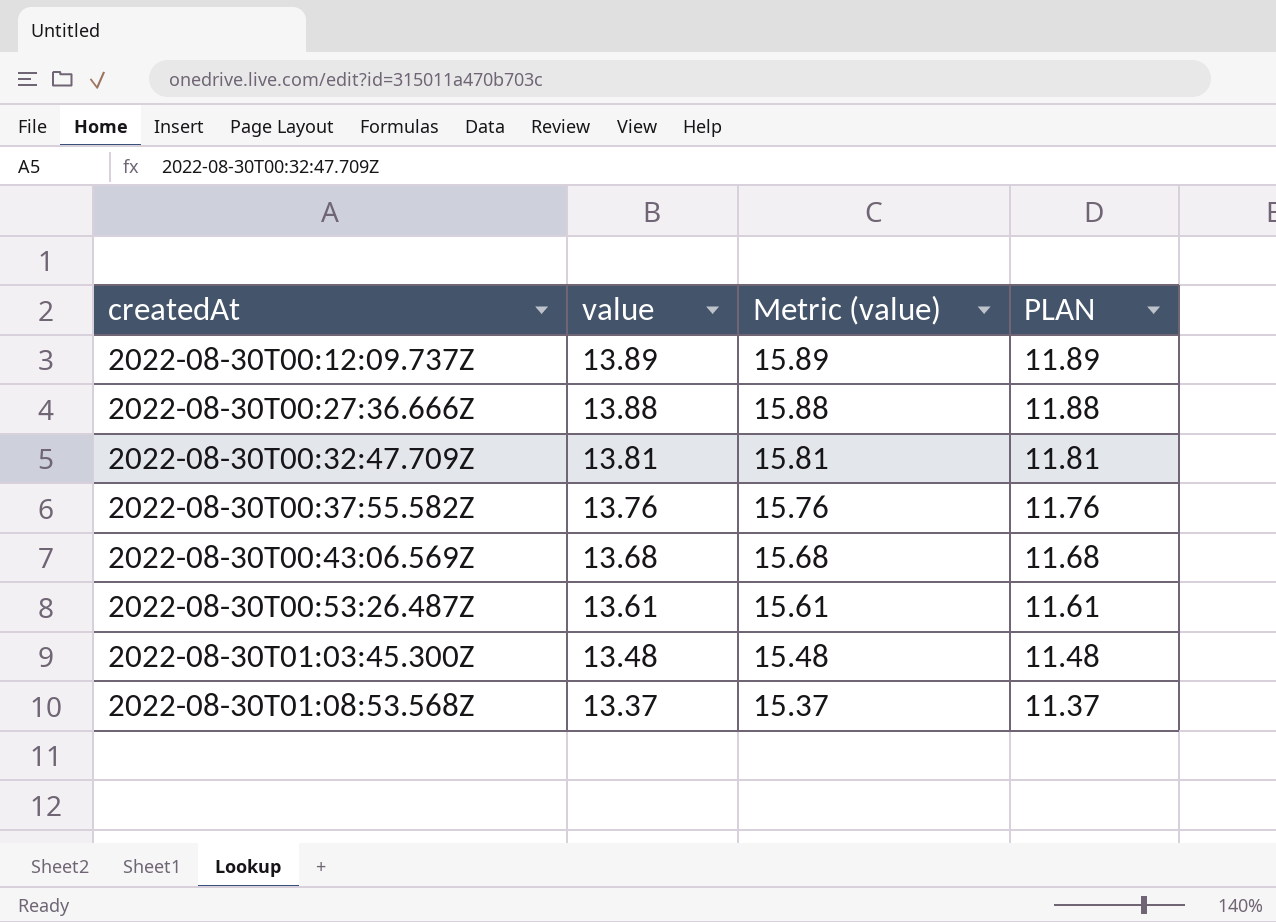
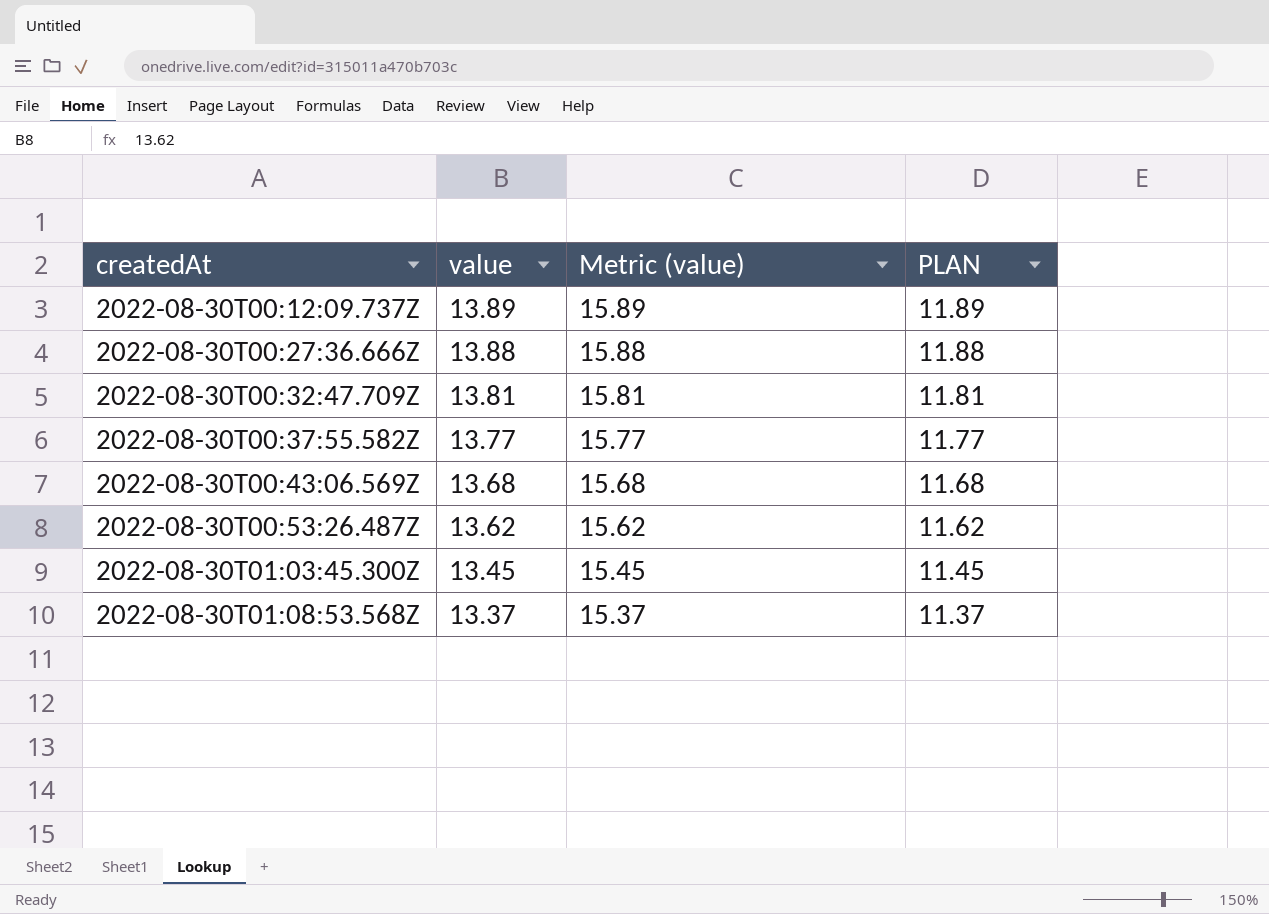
2022-08-30T00:37:55.582Z | value: 13.76 -> 13.77
2022-08-30T00:37:55.582Z | Metric (value): 15.76 -> 15.77
2022-08-30T00:37:55.582Z | PLAN: 11.76 -> 11.77
2022-08-30T00:53:26.487Z | value: 13.61 -> 13.62
2022-08-30T00:53:26.487Z | Metric (value): 15.61 -> 15.62
2022-08-30T00:53:26.487Z | PLAN: 11.61 -> 11.62
2022-08-30T01:03:45.300Z | value: 13.48 -> 13.45
2022-08-30T01:03:45.300Z | Metric (value): 15.48 -> 15.45
2022-08-30T01:03:45.300Z | PLAN: 11.48 -> 11.45

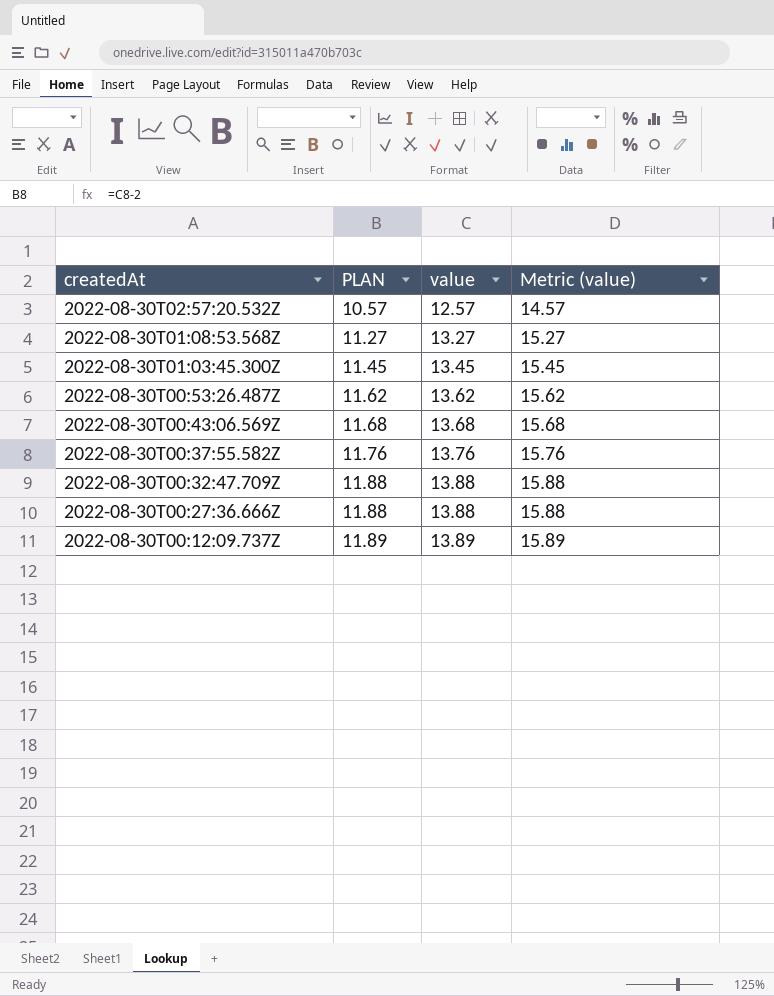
row order: createdAt ascending -> createdAt descending
column PLAN | position: 4 -> 2
row 2022-08-30T02:57:20.532Z: none -> 10.57 | 12.57 | 14.57
2022-08-30T01:08:53.568Z | PLAN: 11.37 -> 11.27
2022-08-30T01:08:53.568Z | value: 13.37 -> 13.27
2022-08-30T01:08:53.568Z | Metric (value): 15.37 -> 15.27
2022-08-30T00:37:55.582Z | PLAN: 11.77 -> 11.76
2022-08-30T00:37:55.582Z | value: 13.77 -> 13.76
2022-08-30T00:37:55.582Z | Metric (value): 15.77 -> 15.76
2022-08-30T00:32:47.709Z | PLAN: 11.81 -> 11.88
2022-08-30T00:32:47.709Z | value: 13.81 -> 13.88
2022-08-30T00:32:47.709Z | Metric (value): 15.81 -> 15.88

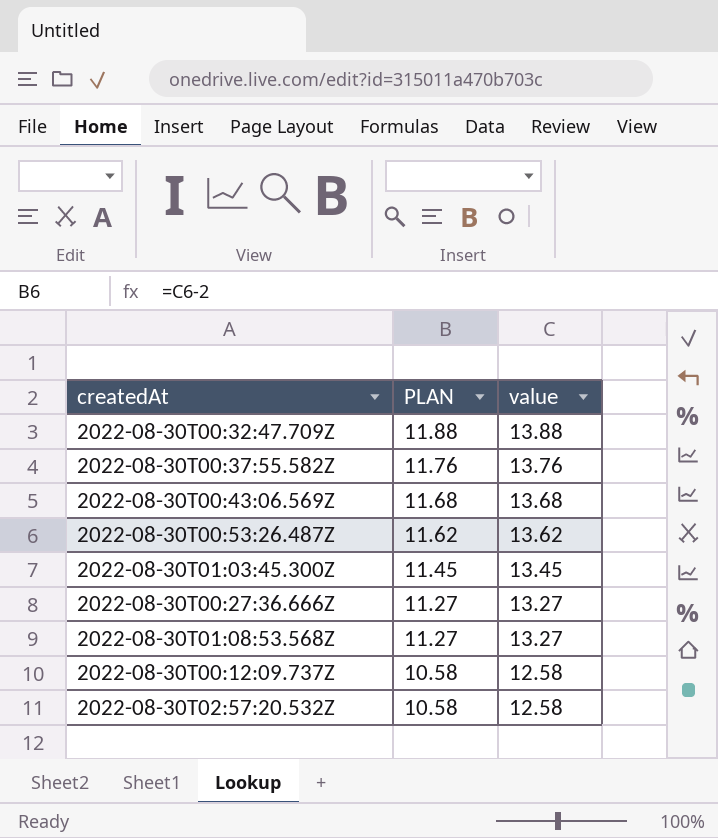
row order: createdAt descending -> PLAN descending
column Metric (value) | formula: [value] + 2 -> none
2022-08-30T00:27:36.666Z | PLAN: 11.88 -> 11.27
2022-08-30T00:27:36.666Z | value: 13.88 -> 13.27
2022-08-30T00:12:09.737Z | PLAN: 11.89 -> 10.58
2022-08-30T00:12:09.737Z | value: 13.89 -> 12.58
2022-08-30T02:57:20.532Z | PLAN: 10.57 -> 10.58
2022-08-30T02:57:20.532Z | value: 12.57 -> 12.58

